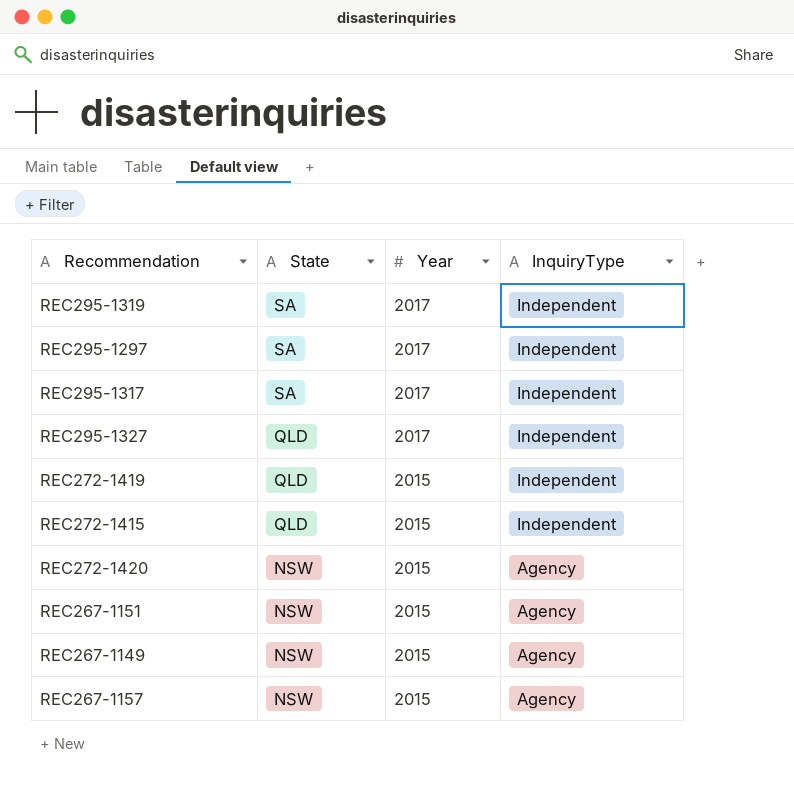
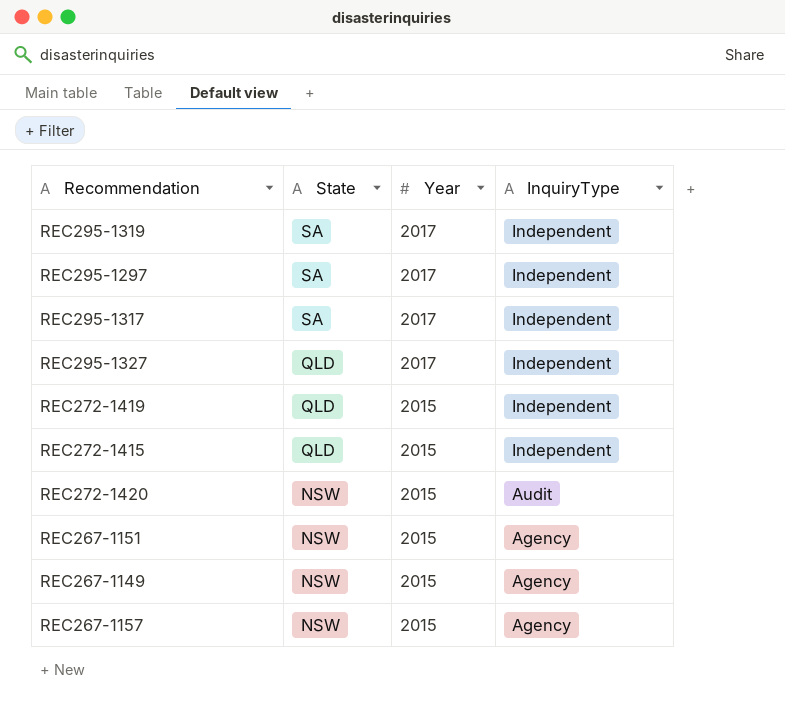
REC272-1420 | InquiryType: Agency -> Audit

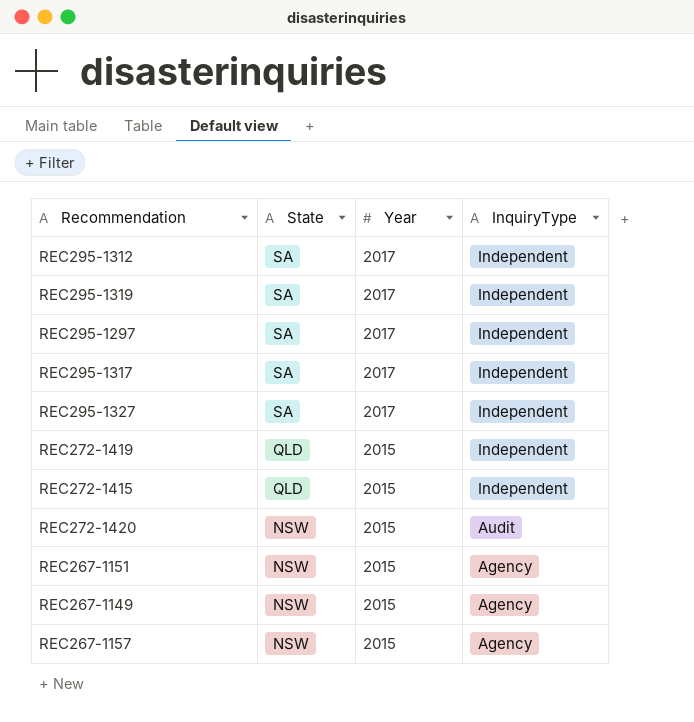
row REC295-1312: none -> SA | 2017 | Independent
REC295-1327 | State: QLD -> SA

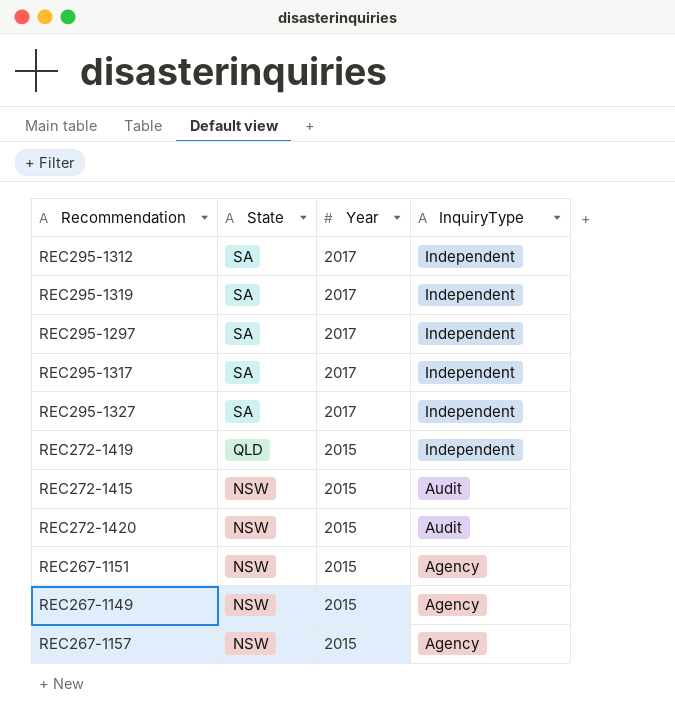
REC272-1415 | State: QLD -> NSW
REC272-1415 | InquiryType: Independent -> Audit

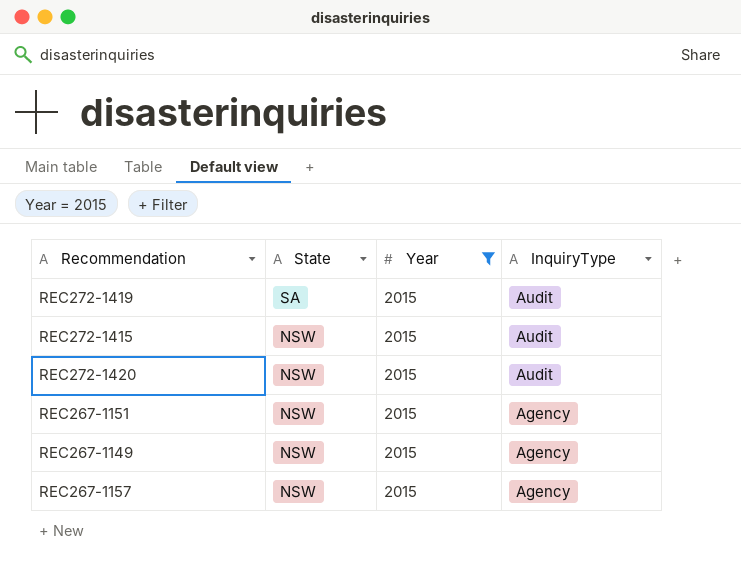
filter: none -> Year = 2015
REC272-1419 | State: QLD -> SA
REC272-1419 | InquiryType: Independent -> Audit

